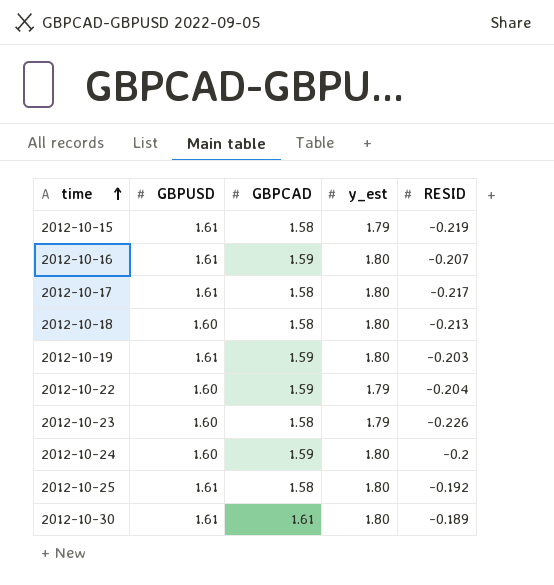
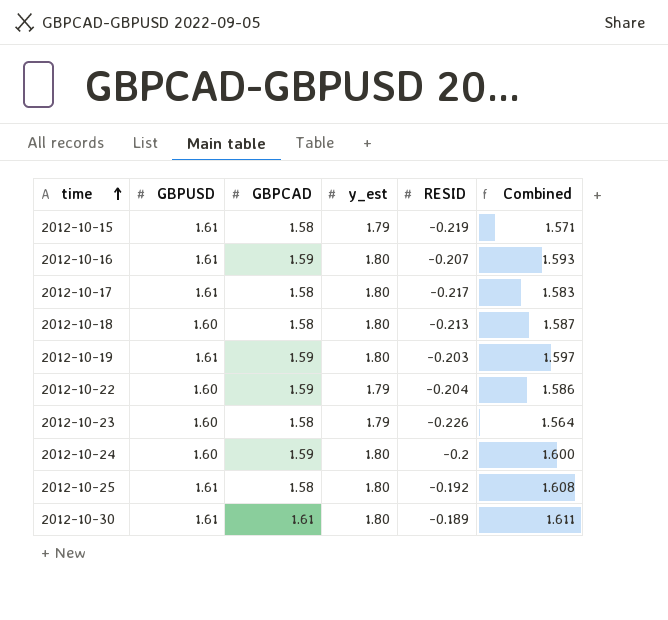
column Combined | formula: none -> [y_est] + [RESID]

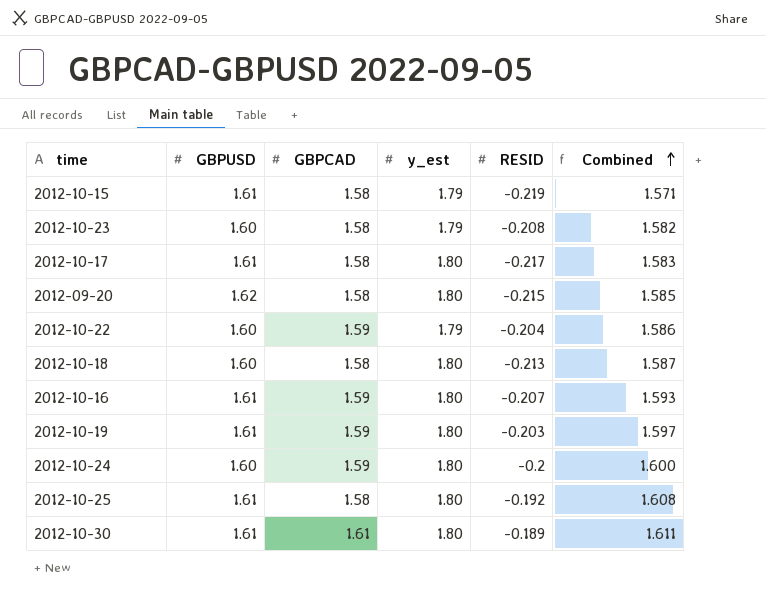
row order: time ascending -> Combined ascending
2012-10-23 | RESID: -0.226 -> -0.208
2012-10-23 | Combined: 1.564 -> 1.582
row 2012-09-20: none -> 1.62 | 1.58 | 1.80 | -0.215 | 1.585

